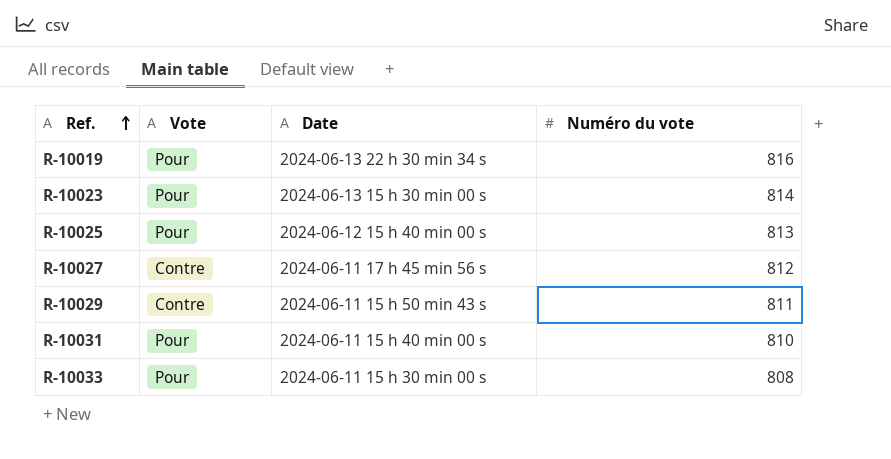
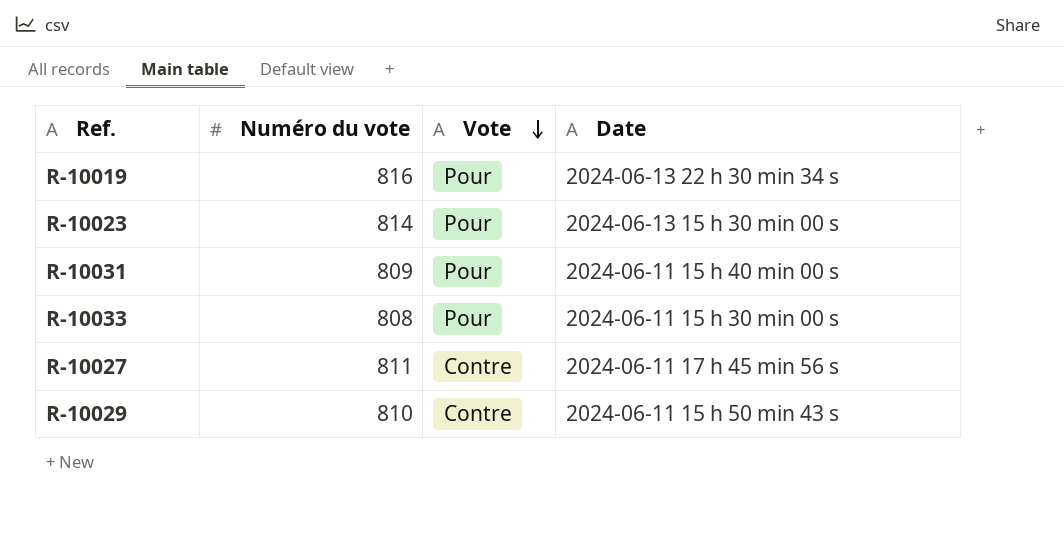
row order: Ref. ascending -> Vote descending
column Numéro du vote | position: 4 -> 2
row R-10025: Pour | 2024-06-12 15 h 40 min 00 s | 813 -> none
R-10031 | Numéro du vote: 810 -> 809
R-10027 | Numéro du vote: 812 -> 811
R-10029 | Numéro du vote: 811 -> 810

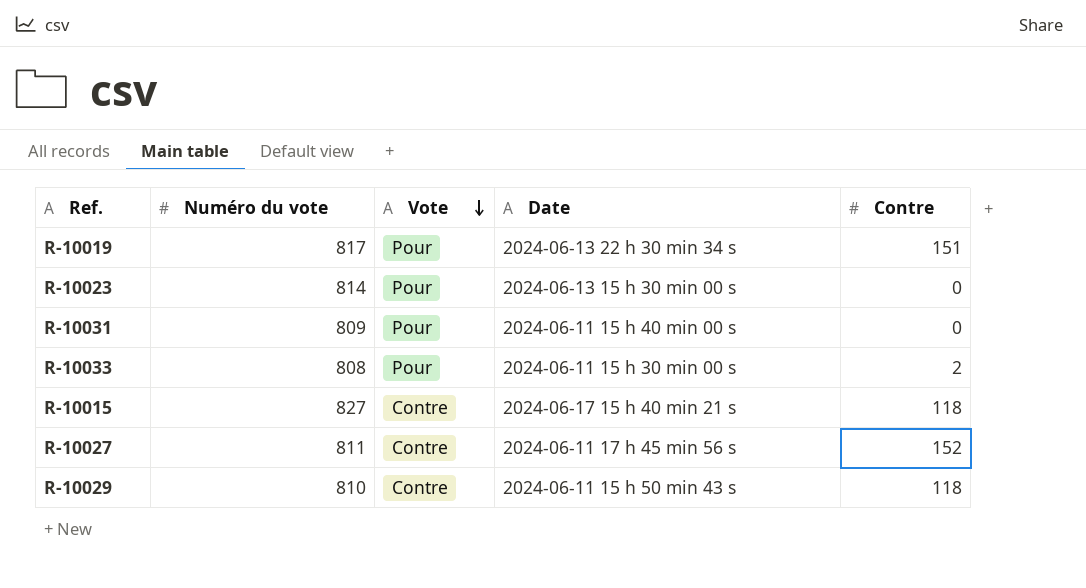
column Contre | position: none -> 5
R-10019 | Numéro du vote: 816 -> 817
row R-10015: none -> 827 | Contre | 2024-06-17 15 h 40 min 21 s | 118

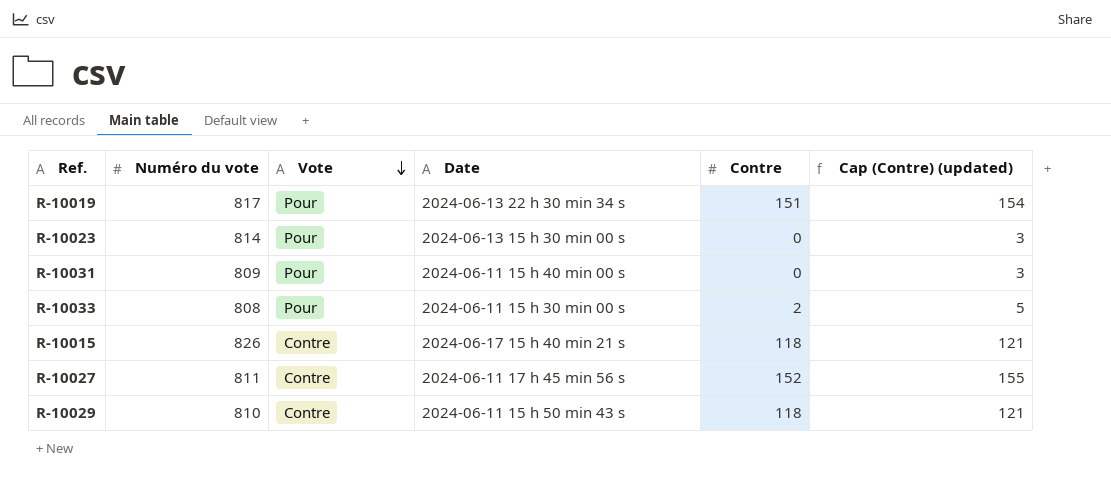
column Cap (Contre) (updated) | formula: none -> [Contre] + 3
R-10015 | Numéro du vote: 827 -> 826

